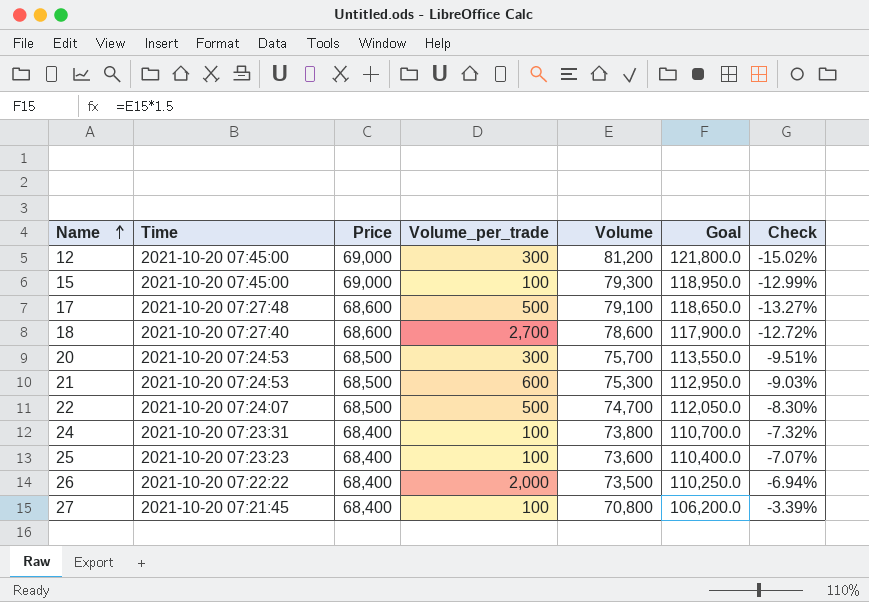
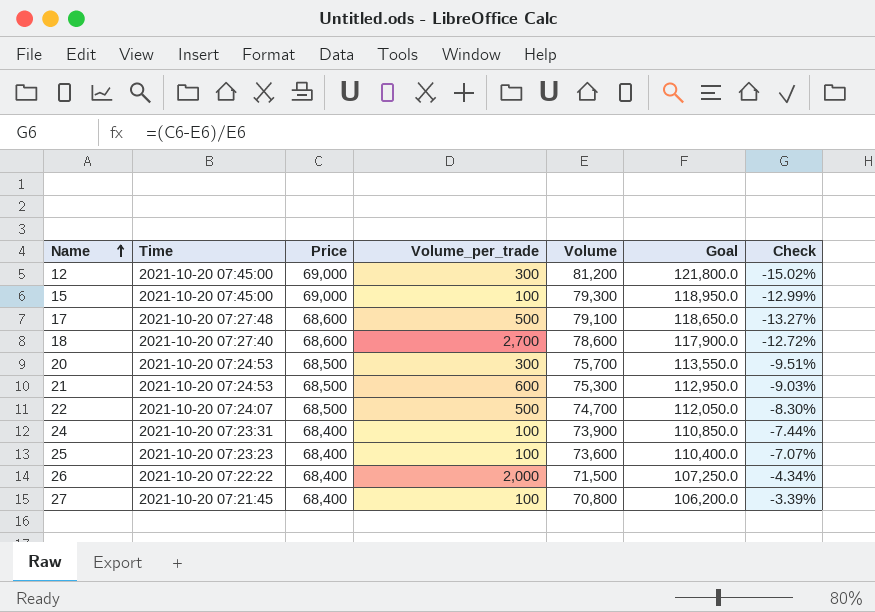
24 | Volume: 73,800 -> 73,900
24 | Goal: 110,700.0 -> 110,850.0
24 | Check: -7.32% -> -7.44%
26 | Volume: 73,500 -> 71,500
26 | Goal: 110,250.0 -> 107,250.0
26 | Check: -6.94% -> -4.34%

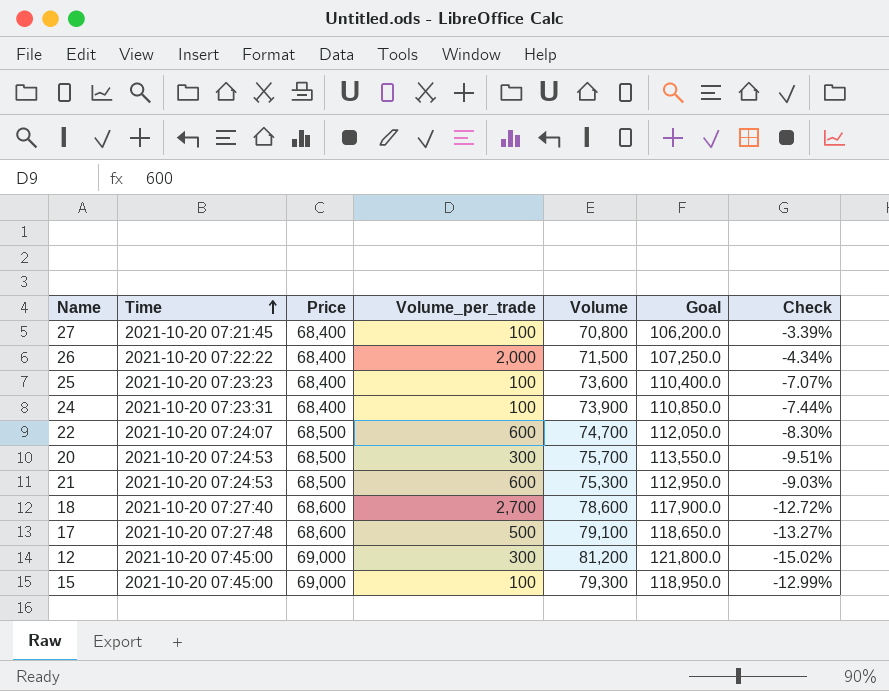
row order: Name ascending -> Time ascending
22 | Volume_per_trade: 500 -> 600

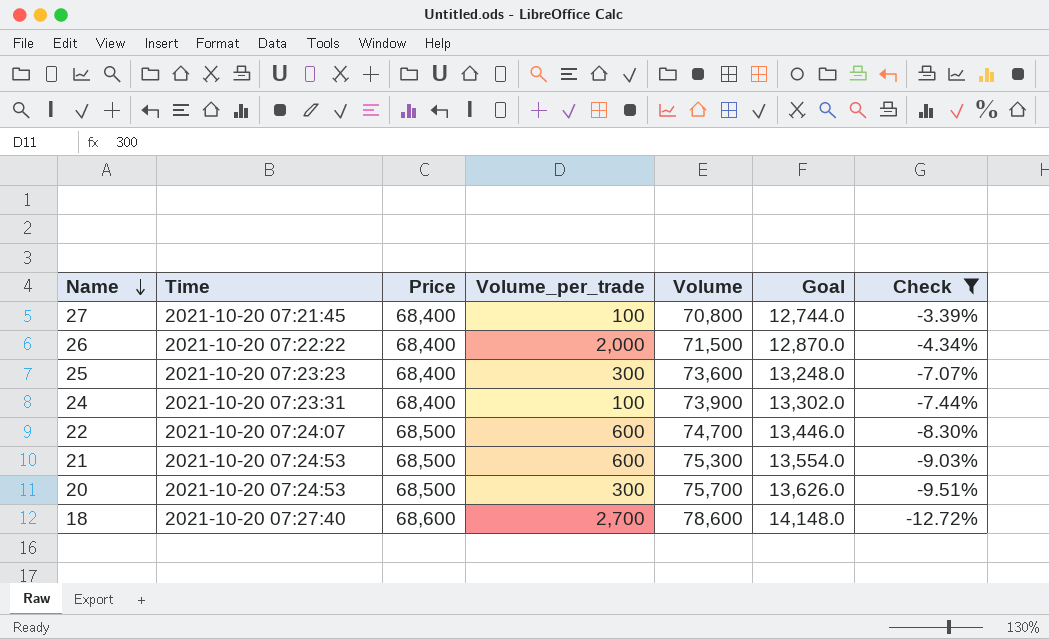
filter: none -> Check >= -12.72%
row order: Time ascending -> Name descending
column Goal | formula: [Volume] * 1.5 -> [Volume] * 0.18
25 | Volume_per_trade: 100 -> 300

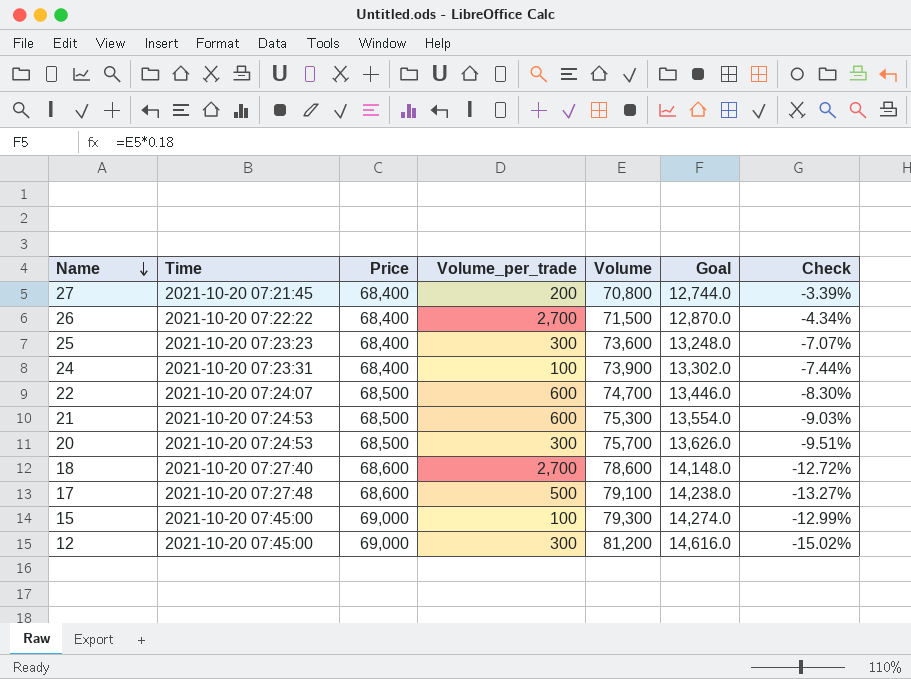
filter: Check >= -12.72% -> none
27 | Volume_per_trade: 100 -> 200
26 | Volume_per_trade: 2,000 -> 2,700

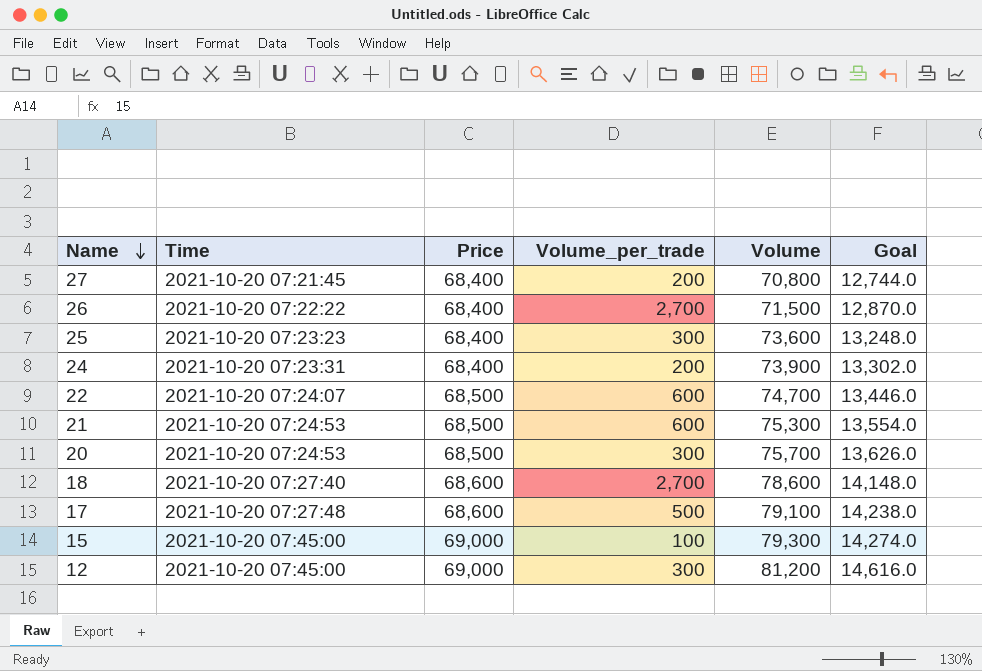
column Check | formula: ([Price] - [Volume]) / [Volume] -> none
24 | Volume_per_trade: 100 -> 200

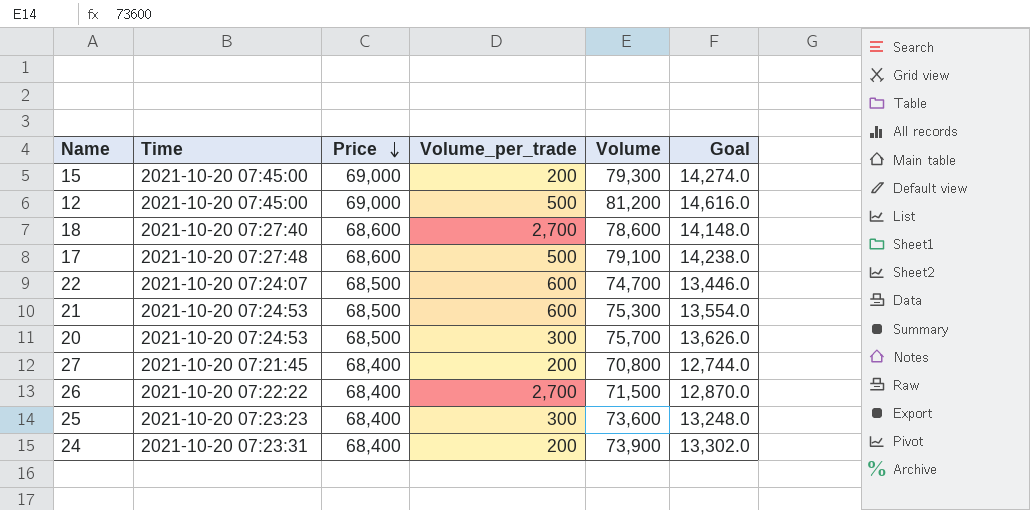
row order: Name descending -> Price descending
15 | Volume_per_trade: 100 -> 200
12 | Volume_per_trade: 300 -> 500

